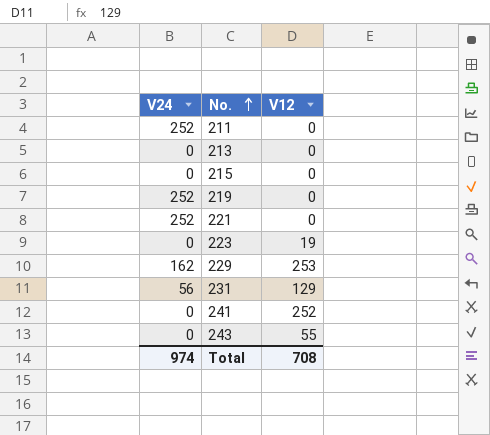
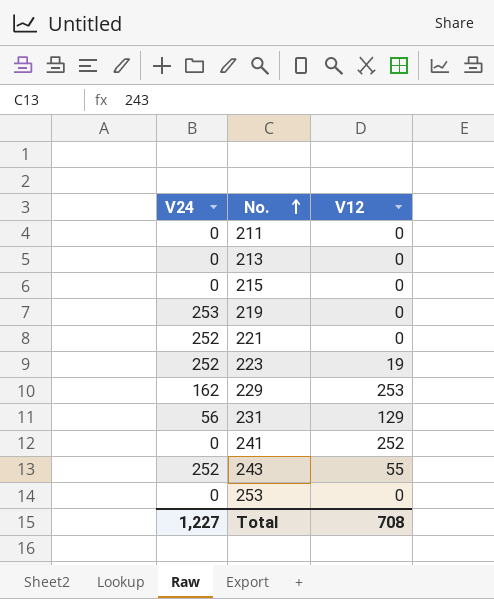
211 | V24: 252 -> 0
219 | V24: 252 -> 253
223 | V24: 0 -> 252
243 | V24: 0 -> 252
row 253: none -> 0 | 0
Total | V24: 974 -> 1,227

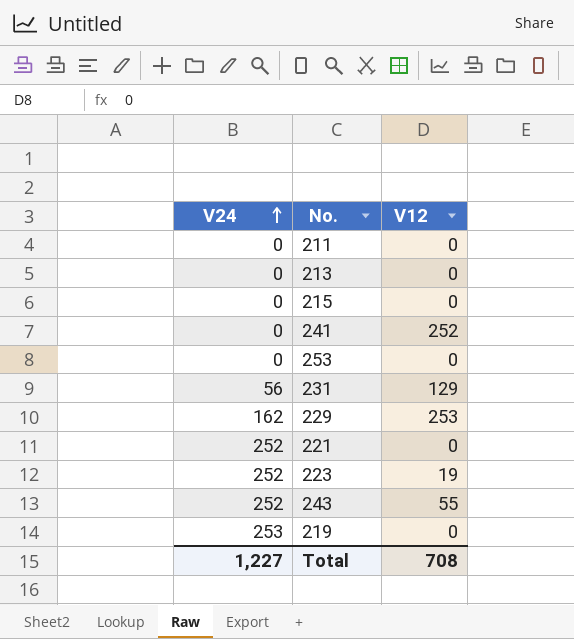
row order: No. ascending -> V24 ascending

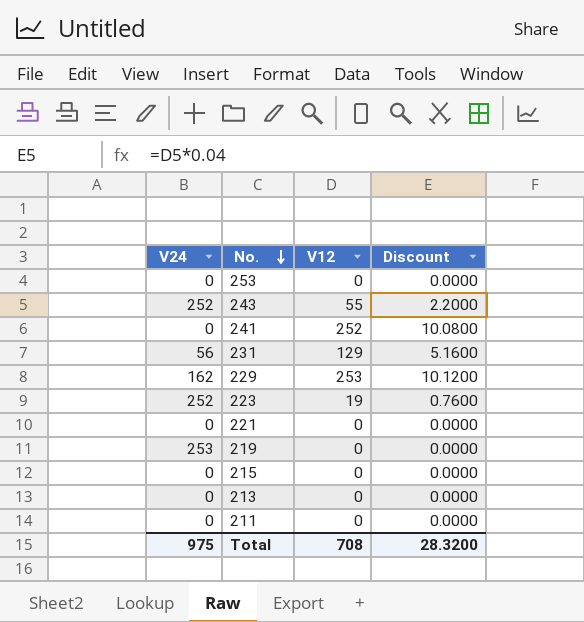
row order: V24 ascending -> No. descending
column Discount | formula: none -> [V12] * 0.04
221 | V24: 252 -> 0
Total | V24: 1,227 -> 975

